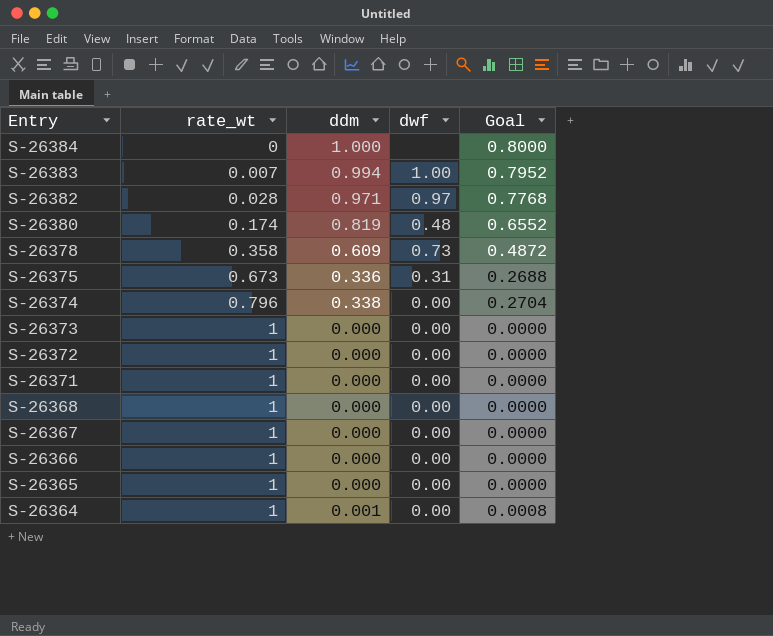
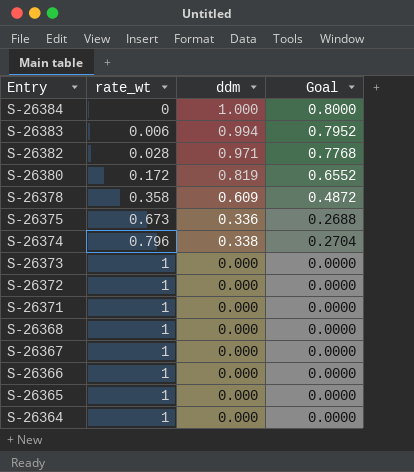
column dwf | position: 4 -> none
S-26383 | rate_wt: 0.007 -> 0.006
S-26380 | rate_wt: 0.174 -> 0.172
S-26364 | ddm: 0.001 -> 0.000
S-26364 | Goal: 0.0008 -> 0.0000

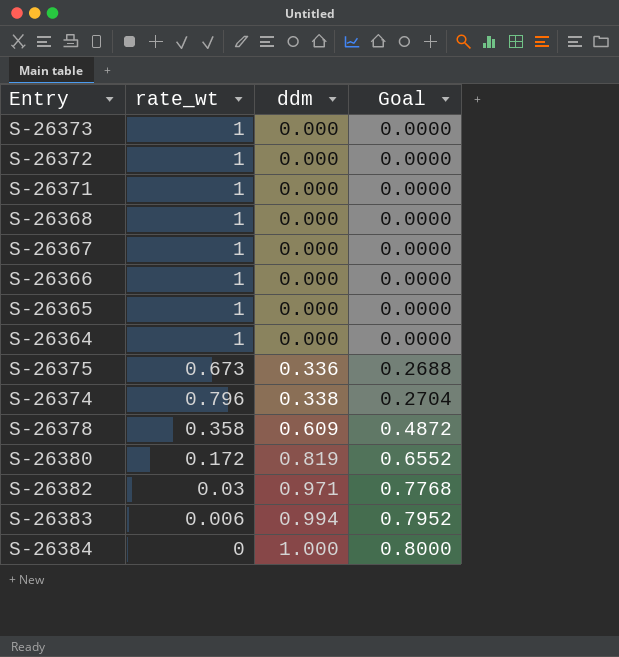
row order: Entry descending -> ddm ascending
S-26382 | rate_wt: 0.028 -> 0.03

